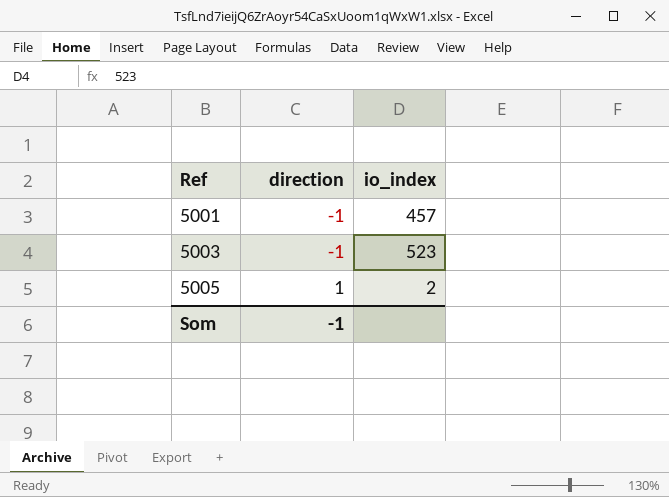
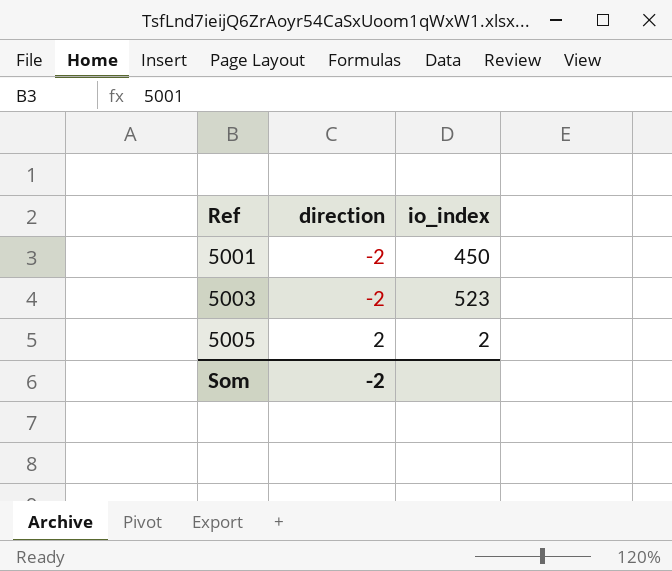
5001 | direction: -1 -> -2
5001 | io_index: 457 -> 450
5003 | direction: -1 -> -2
5005 | direction: 1 -> 2
Som | direction: -1 -> -2

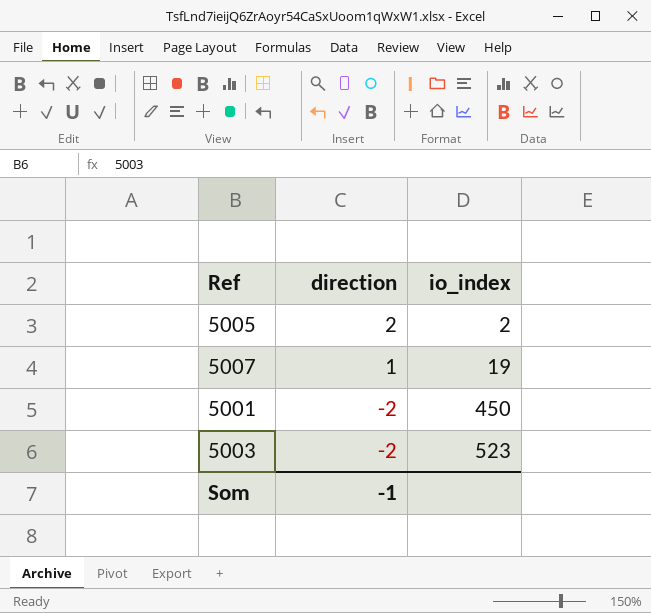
row order: Ref ascending -> direction descending
row 5007: none -> 1 | 19
Som | direction: -2 -> -1

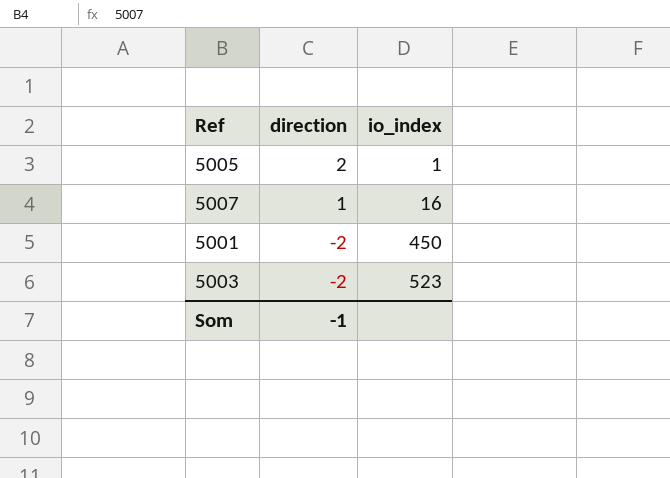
5005 | io_index: 2 -> 1
5007 | io_index: 19 -> 16

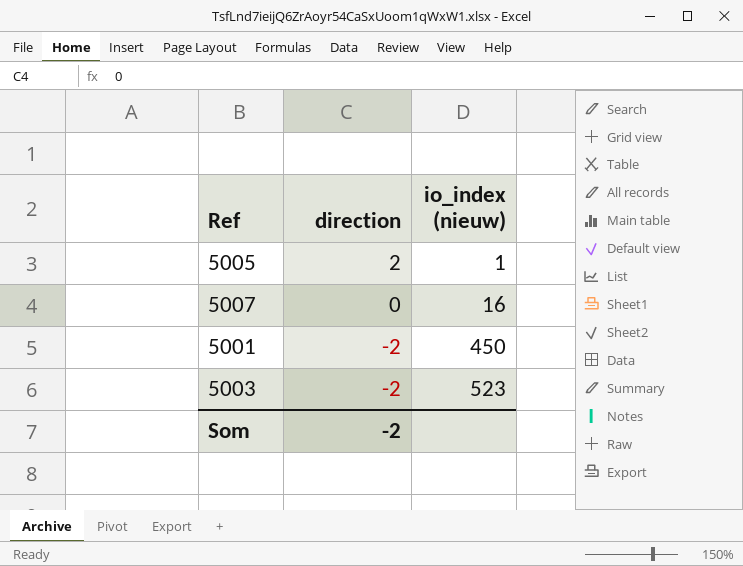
column name: io_index -> io_index (nieuw)
5007 | direction: 1 -> 0
Som | direction: -1 -> -2

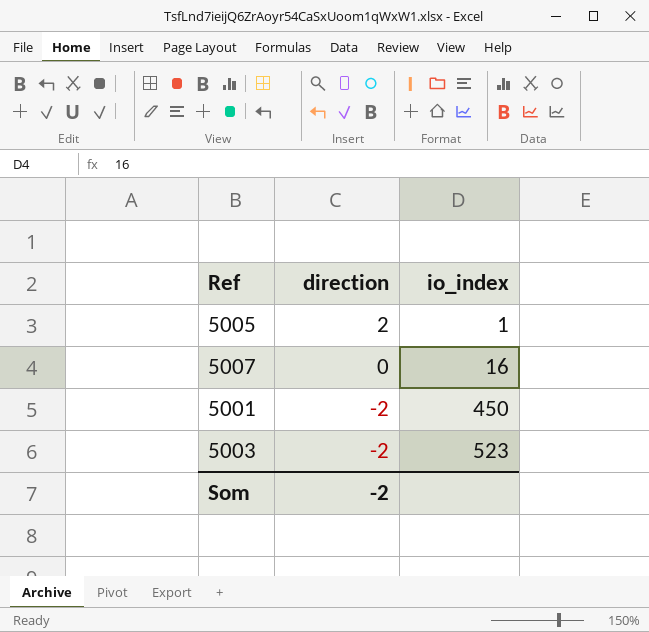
column name: io_index (nieuw) -> io_index

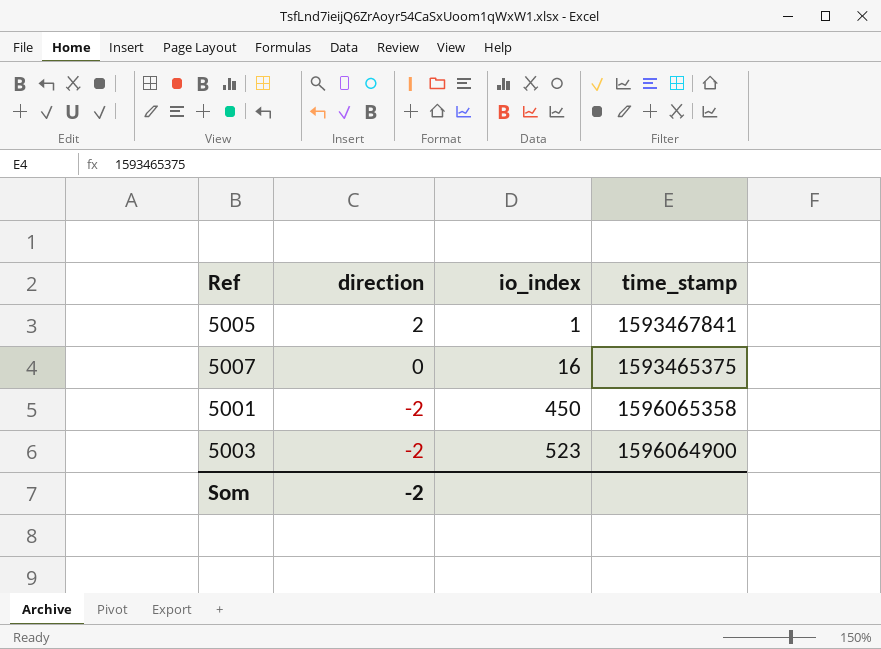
column time_stamp | position: none -> 4

